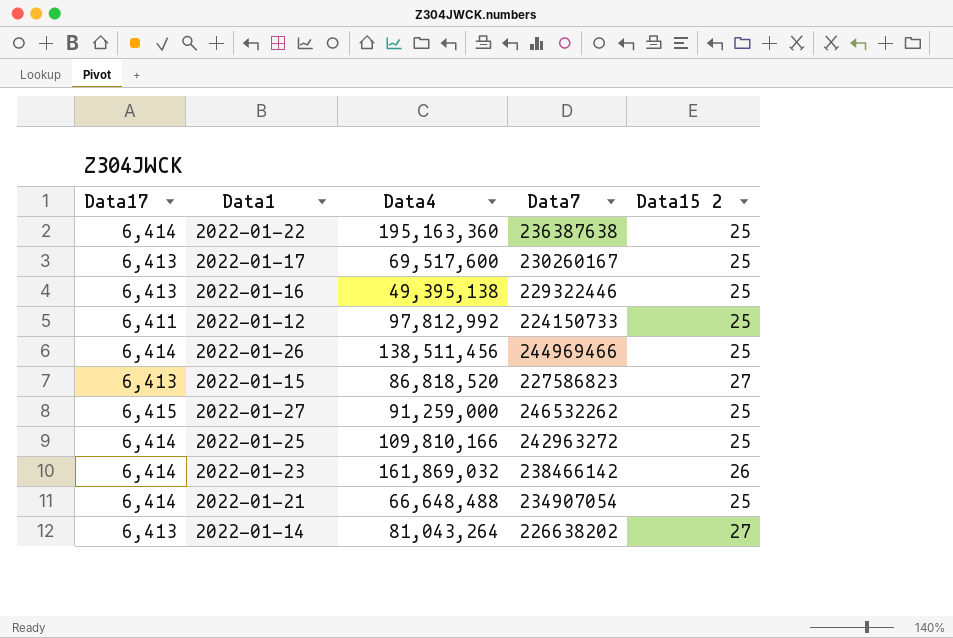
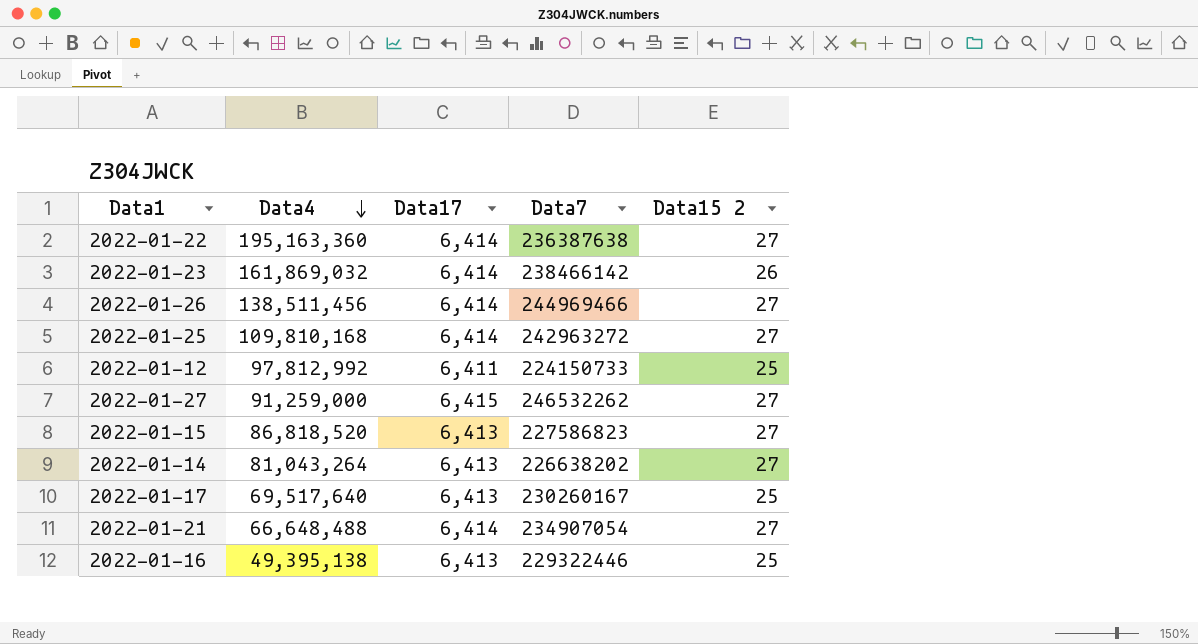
row order: none -> Data4 descending
column Data17 | position: 1 -> 3
2022-01-22 | Data15 2: 25 -> 27
2022-01-26 | Data15 2: 25 -> 27
2022-01-25 | Data4: 109,810,166 -> 109,810,168
2022-01-25 | Data15 2: 25 -> 27
2022-01-27 | Data15 2: 25 -> 27
2022-01-17 | Data4: 69,517,600 -> 69,517,640
2022-01-21 | Data15 2: 25 -> 27

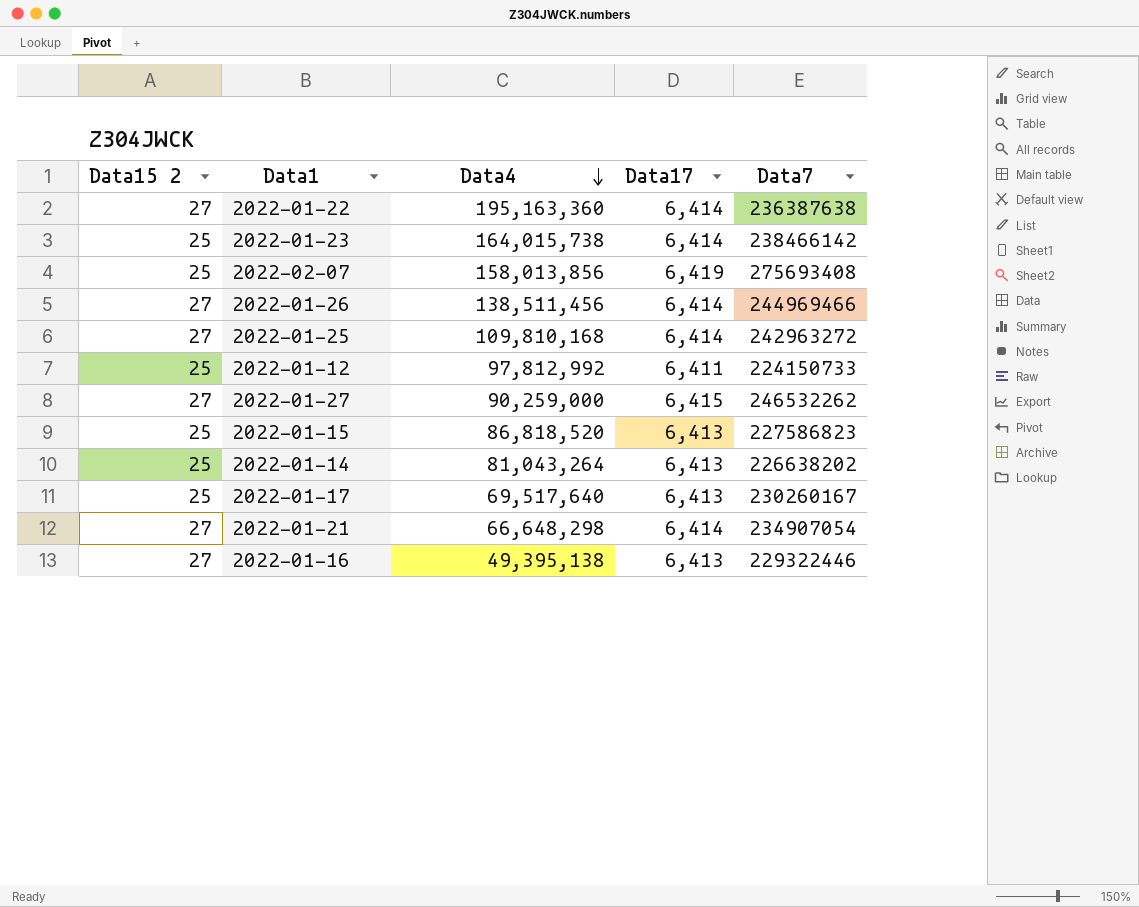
column Data15 2 | position: 5 -> 1
2022-01-23 | Data15 2: 26 -> 25
2022-01-23 | Data4: 161,869,032 -> 164,015,738
row 2022-02-07: none -> 25 | 158,013,856 | 6,419 | 275693408
2022-01-27 | Data4: 91,259,000 -> 90,259,000
2022-01-15 | Data15 2: 27 -> 25
2022-01-14 | Data15 2: 27 -> 25
2022-01-21 | Data4: 66,648,488 -> 66,648,298
2022-01-16 | Data15 2: 25 -> 27

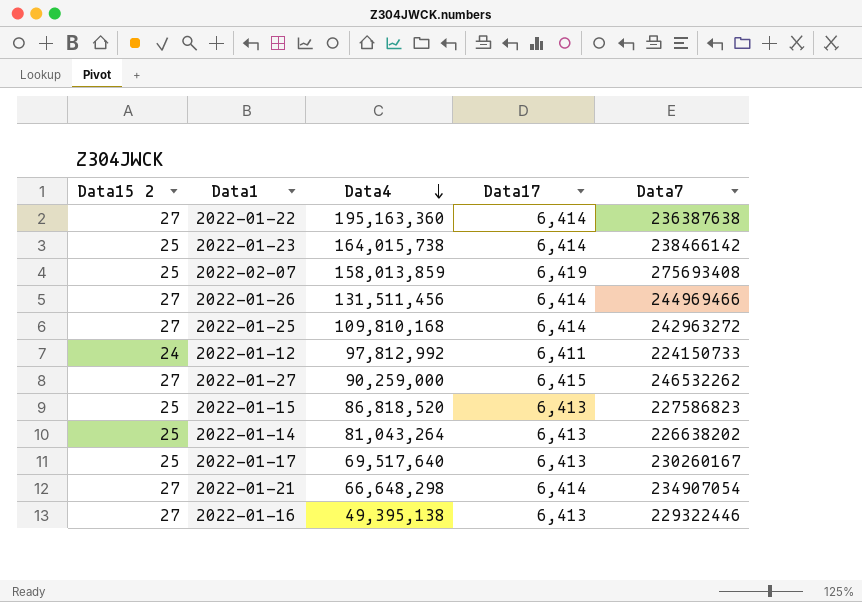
2022-02-07 | Data4: 158,013,856 -> 158,013,859
2022-01-26 | Data4: 138,511,456 -> 131,511,456
2022-01-12 | Data15 2: 25 -> 24

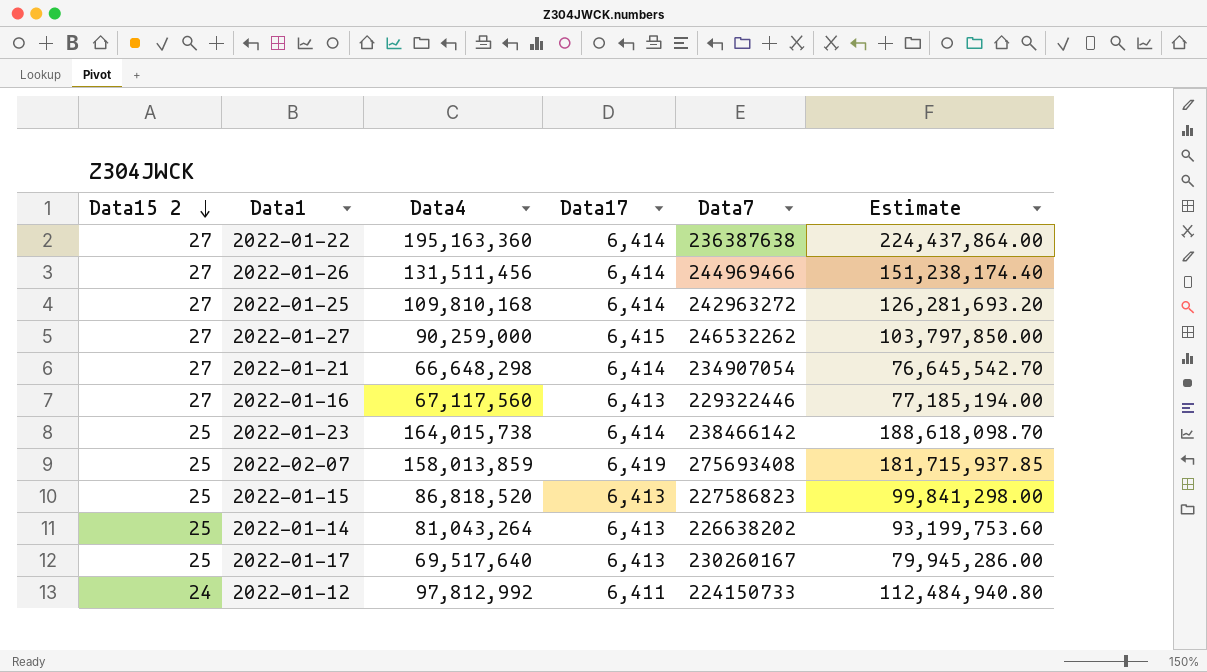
row order: Data4 descending -> Data15 2 descending
column Estimate | formula: none -> [Data4] * 1.15
2022-01-16 | Data4: 49,395,138 -> 67,117,560

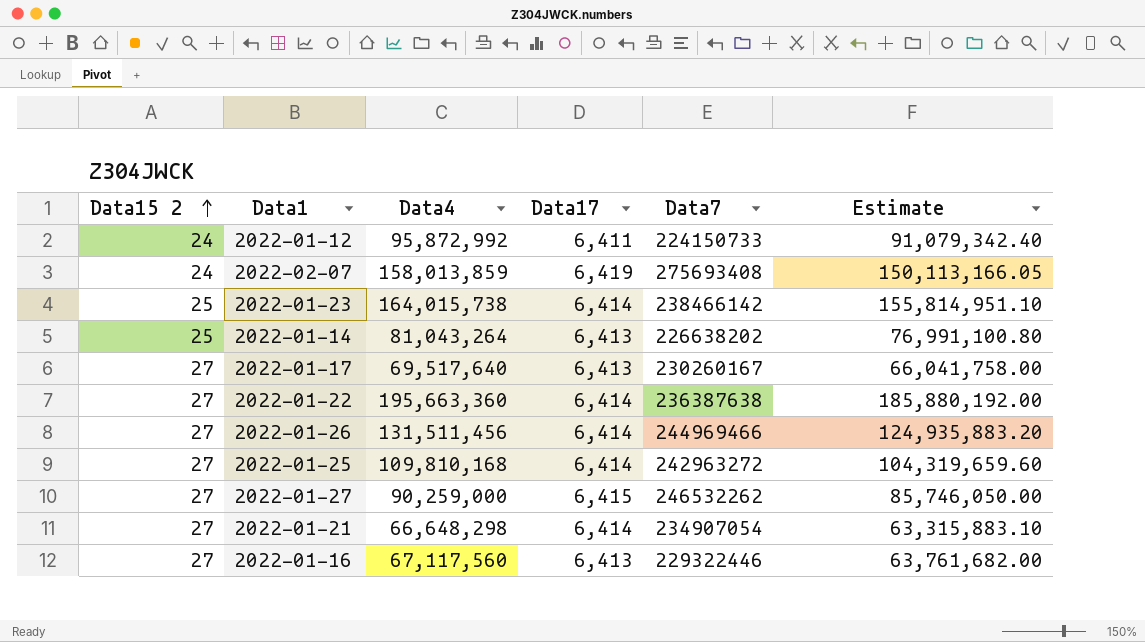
row order: Data15 2 descending -> Data15 2 ascending
column Estimate | formula: [Data4] * 1.15 -> [Data4] * 0.95
row 2022-01-15: 25 | 86,818,520 | 6,413 | 227586823 | 99,841,298.00 -> none
2022-01-12 | Data4: 97,812,992 -> 95,872,992
2022-02-07 | Data15 2: 25 -> 24
2022-01-17 | Data15 2: 25 -> 27
2022-01-22 | Data4: 195,163,360 -> 195,663,360

